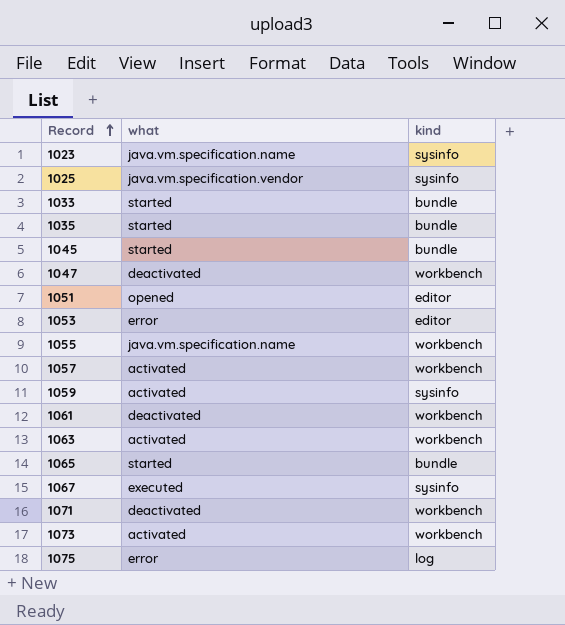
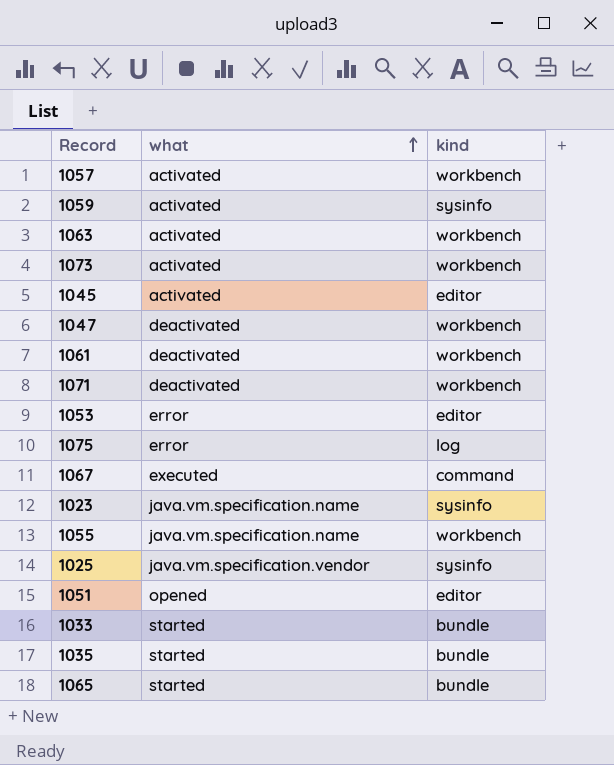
row order: Record ascending -> what ascending
1045 | what: started -> activated
1045 | kind: bundle -> editor
1067 | kind: sysinfo -> command

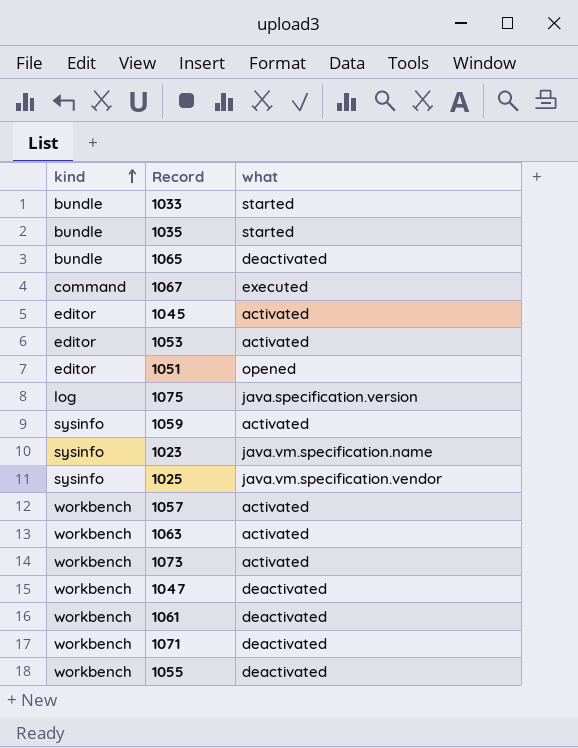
row order: what ascending -> kind ascending
column kind | position: 3 -> 1
1065 | what: started -> deactivated
1053 | what: error -> activated
1075 | what: error -> java.specification.version
1055 | what: java.vm.specification.name -> deactivated

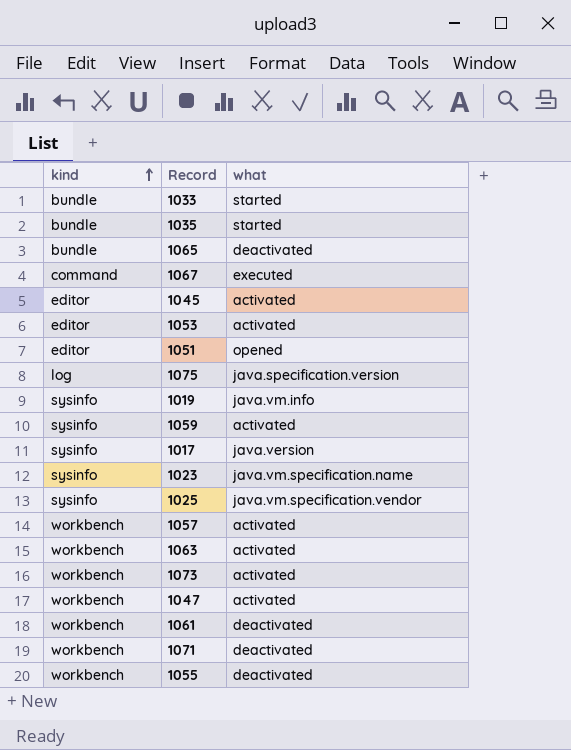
row 1019: none -> sysinfo | java.vm.info
row 1017: none -> sysinfo | java.version
1047 | what: deactivated -> activated

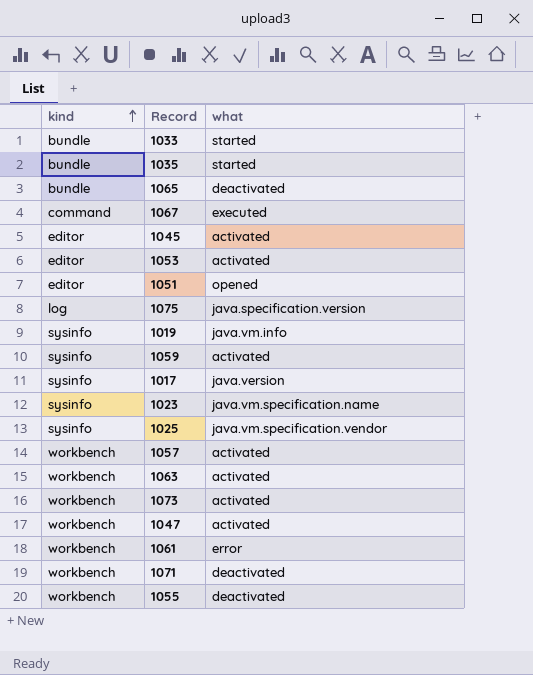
1061 | what: deactivated -> error

